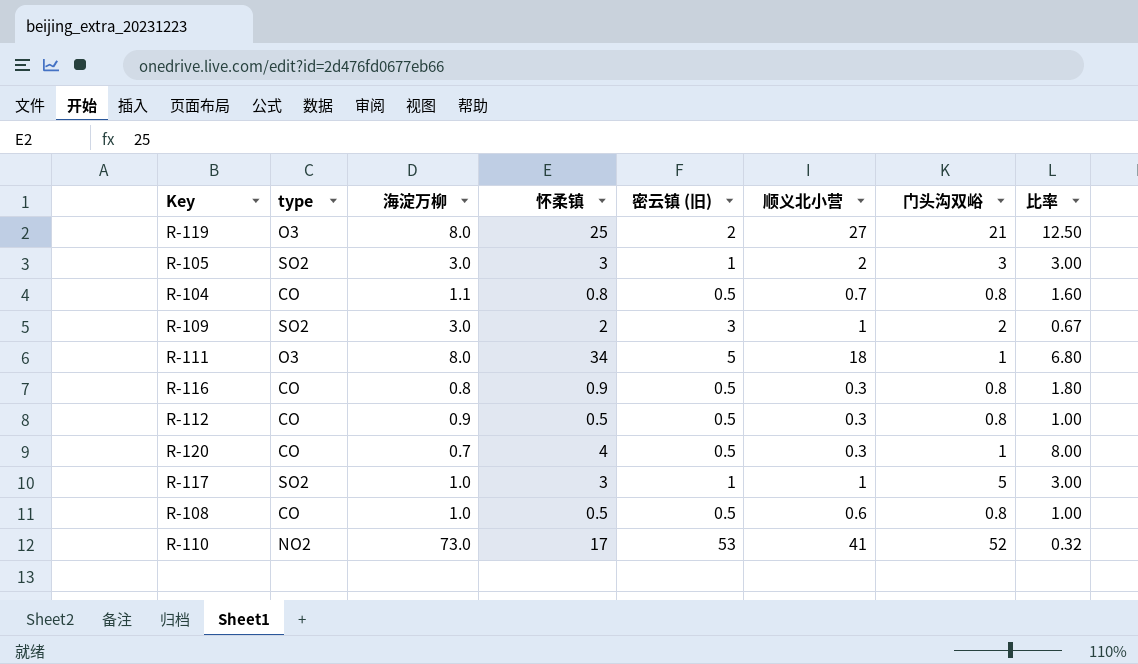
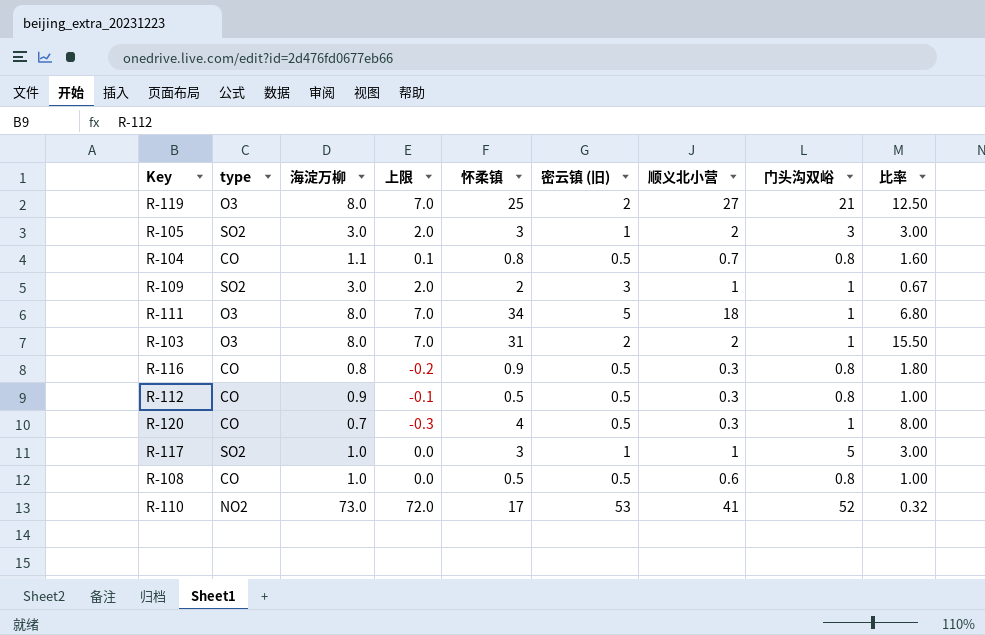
column 上限 | formula: none -> [海淀万柳] - 1
R-109 | 门头沟双峪: 2 -> 1
row R-103: none -> O3 | 8.0 | 7.0 | 31 | 2 | 2 | 1 | 15.50

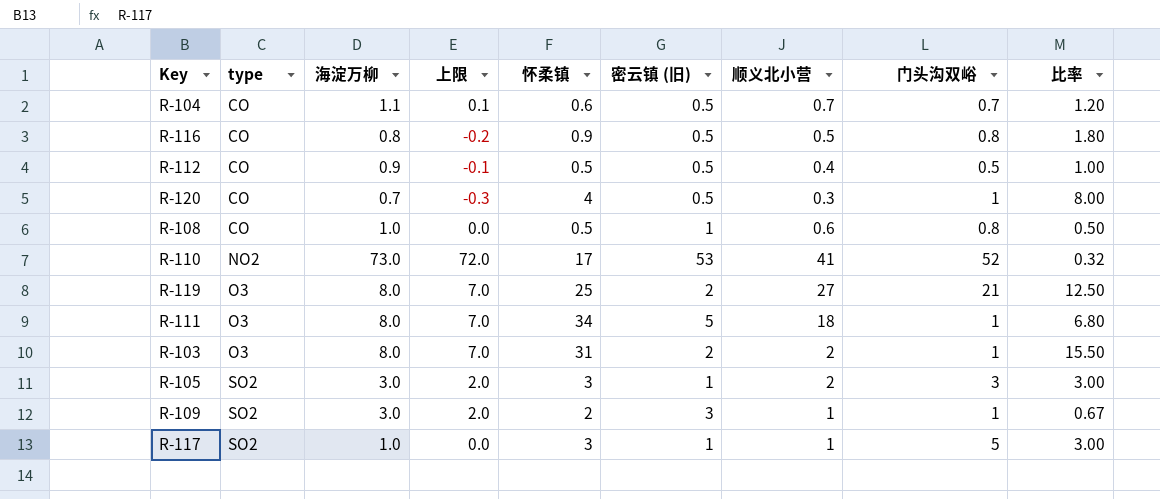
row order: none -> type ascending
R-104 | 怀柔镇: 0.8 -> 0.6
R-104 | 门头沟双峪: 0.8 -> 0.7
R-104 | 比率: 1.60 -> 1.20
R-116 | 顺义北小营: 0.3 -> 0.5
R-112 | 顺义北小营: 0.3 -> 0.4
R-112 | 门头沟双峪: 0.8 -> 0.5
R-108 | 密云镇 (旧): 0.5 -> 1
R-108 | 比率: 1.00 -> 0.50

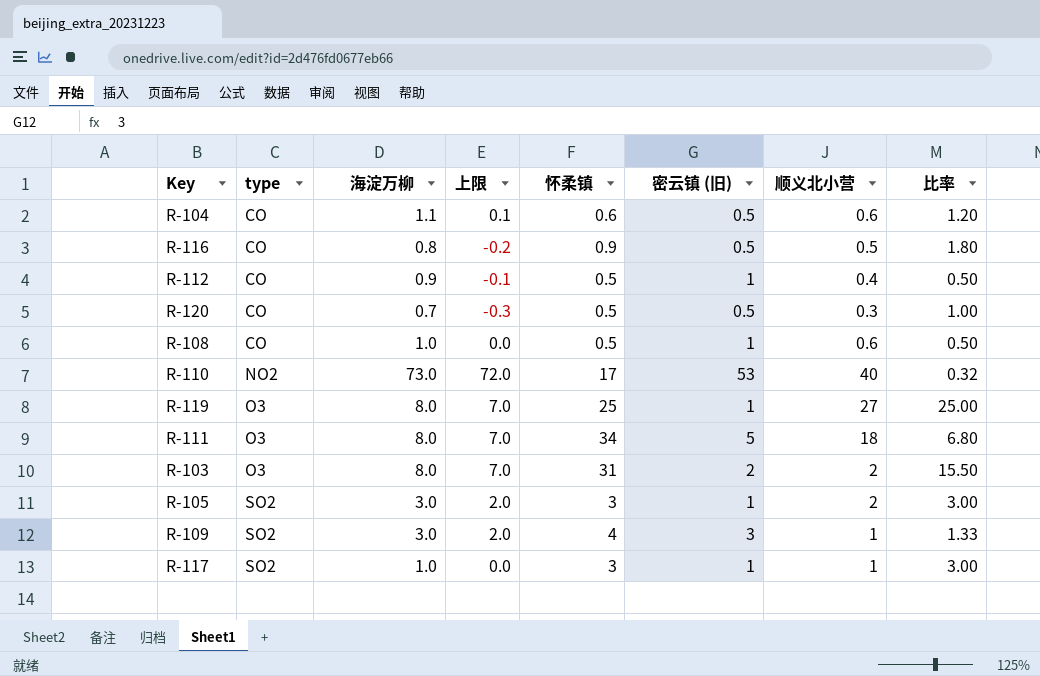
column 门头沟双峪 | position: 8 -> none
R-104 | 顺义北小营: 0.7 -> 0.6
R-112 | 密云镇 (旧): 0.5 -> 1
R-112 | 比率: 1.00 -> 0.50
R-120 | 怀柔镇: 4 -> 0.5
R-120 | 比率: 8.00 -> 1.00
R-110 | 顺义北小营: 41 -> 40
R-119 | 密云镇 (旧): 2 -> 1
R-119 | 比率: 12.50 -> 25.00
R-109 | 怀柔镇: 2 -> 4
R-109 | 比率: 0.67 -> 1.33

